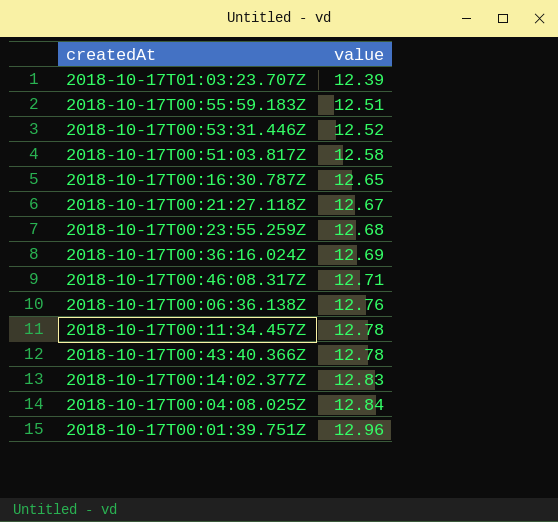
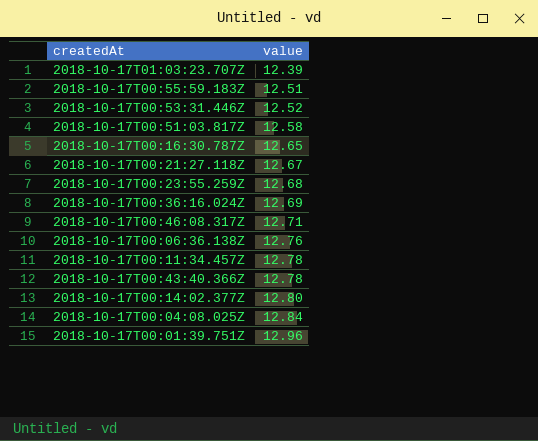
2018-10-17T00:14:02.377Z | value: 12.83 -> 12.80

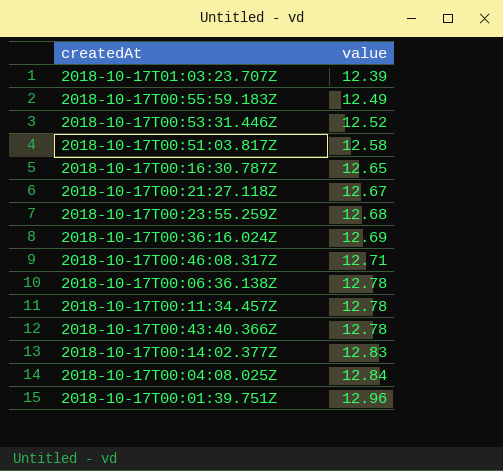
2018-10-17T00:55:59.183Z | value: 12.51 -> 12.49
2018-10-17T00:06:36.138Z | value: 12.76 -> 12.78
2018-10-17T00:14:02.377Z | value: 12.80 -> 12.83

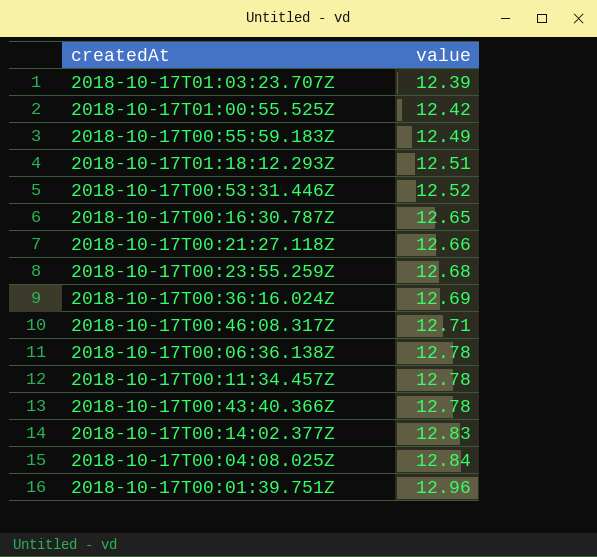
row 2018-10-17T00:51:03.817Z: 12.58 -> none
row 2018-10-17T01:00:55.525Z: none -> 12.42
row 2018-10-17T01:18:12.293Z: none -> 12.51
2018-10-17T00:21:27.118Z | value: 12.67 -> 12.66

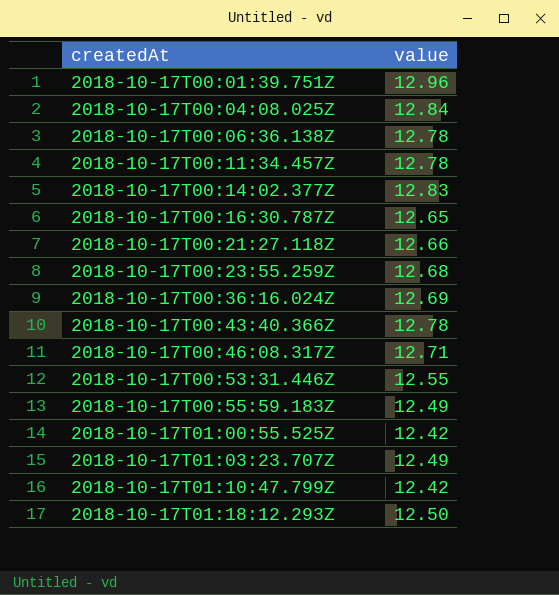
row order: value ascending -> createdAt ascending
2018-10-17T00:53:31.446Z | value: 12.52 -> 12.55
2018-10-17T01:03:23.707Z | value: 12.39 -> 12.49
row 2018-10-17T01:10:47.799Z: none -> 12.42
2018-10-17T01:18:12.293Z | value: 12.51 -> 12.50

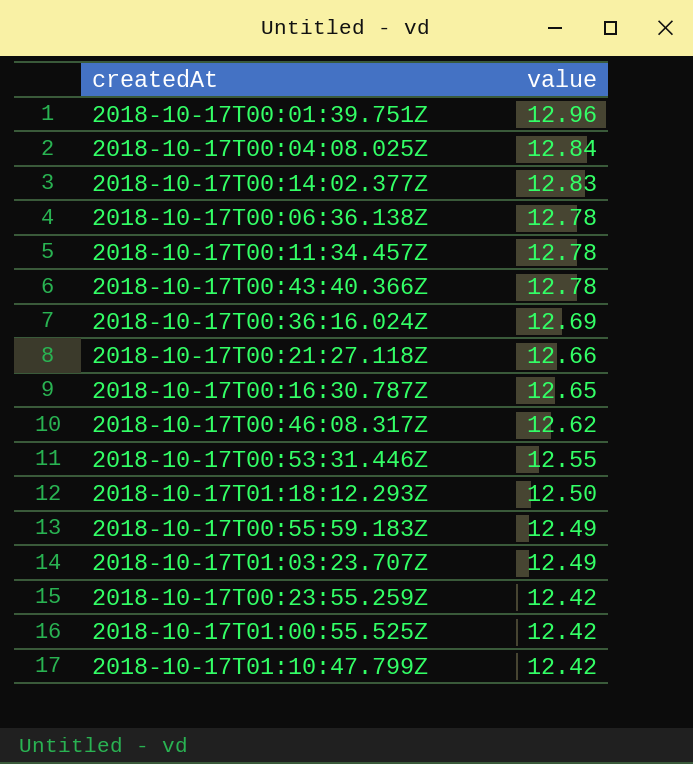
row order: createdAt ascending -> value descending
2018-10-17T00:46:08.317Z | value: 12.71 -> 12.62
2018-10-17T00:23:55.259Z | value: 12.68 -> 12.42

